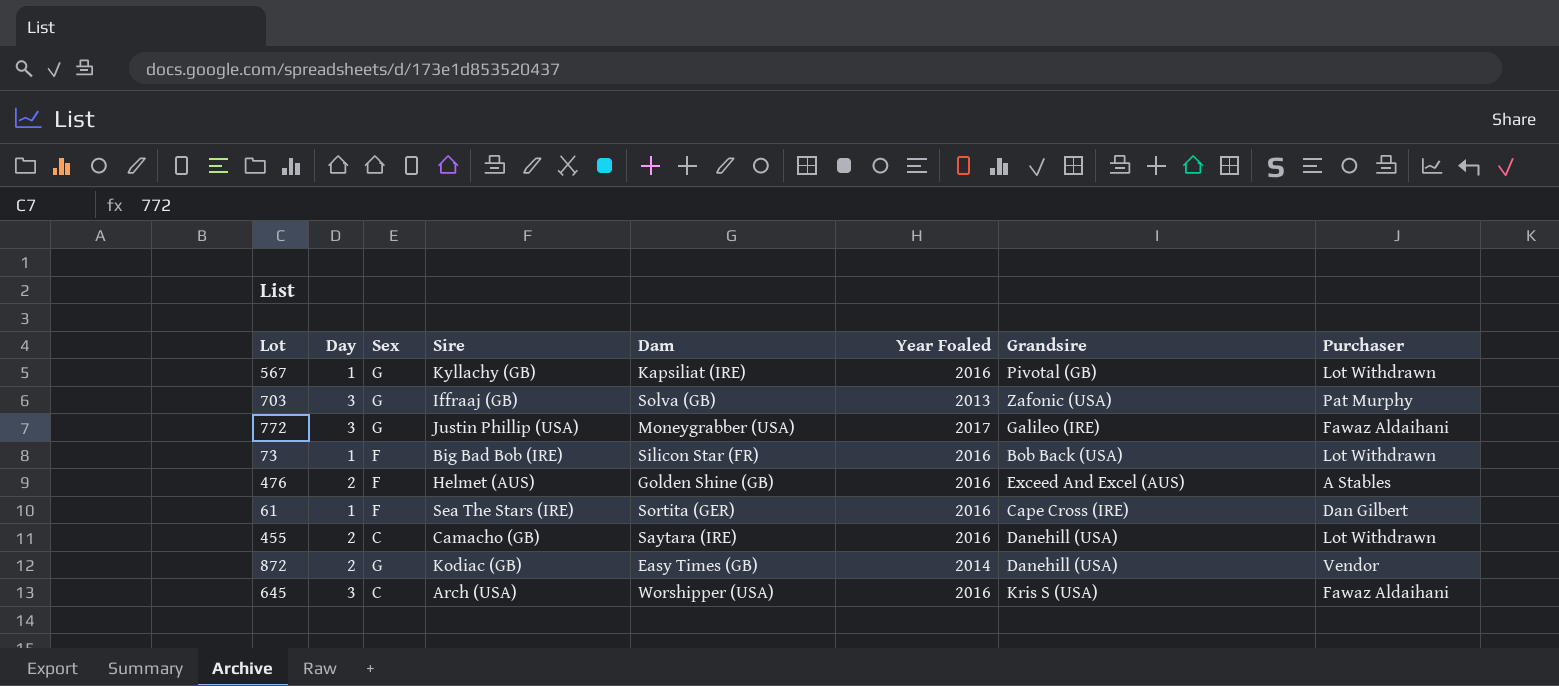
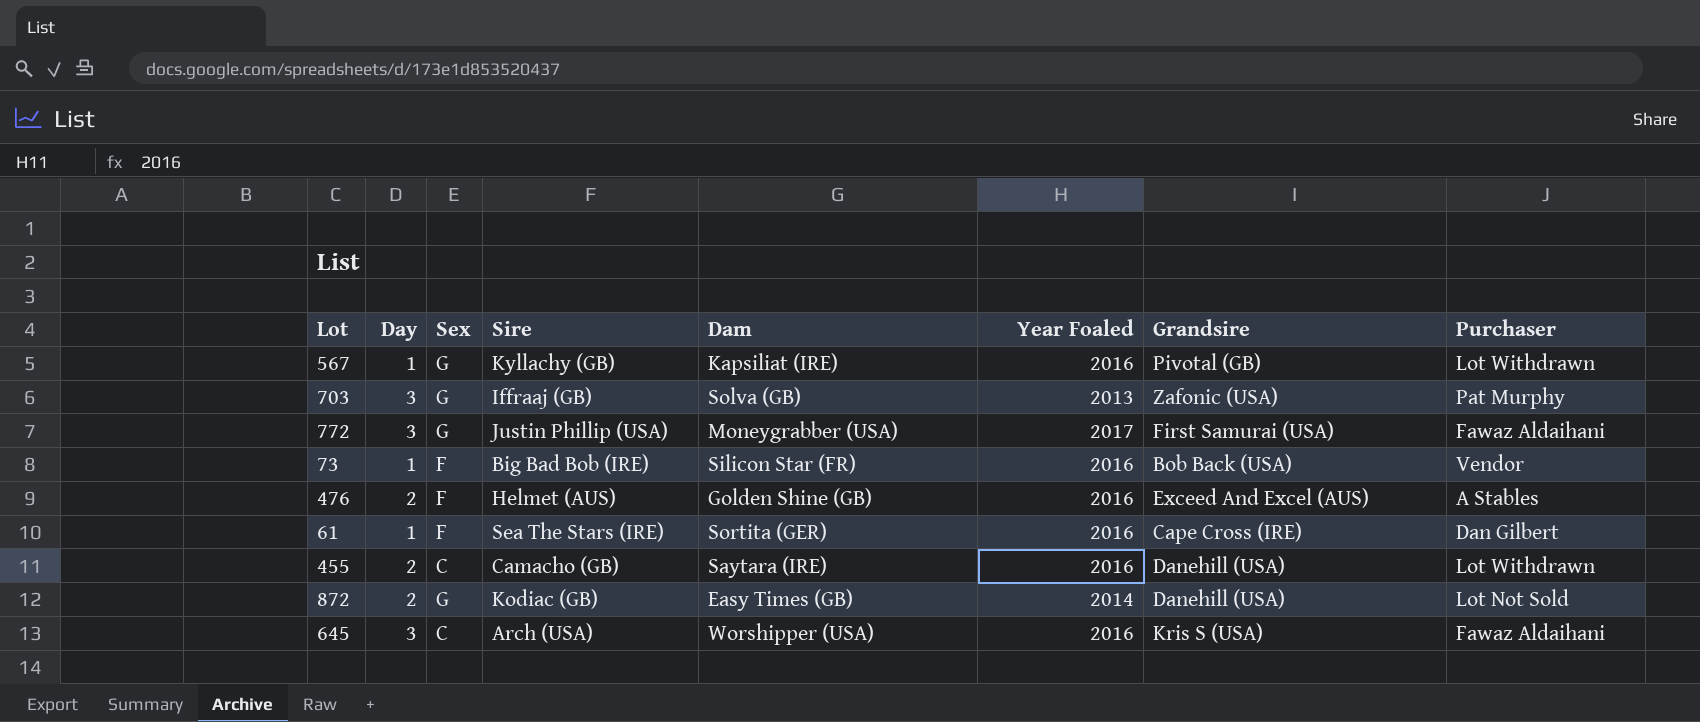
772 | Grandsire: Galileo (IRE) -> First Samurai (USA)
73 | Purchaser: Lot Withdrawn -> Vendor
872 | Purchaser: Vendor -> Lot Not Sold

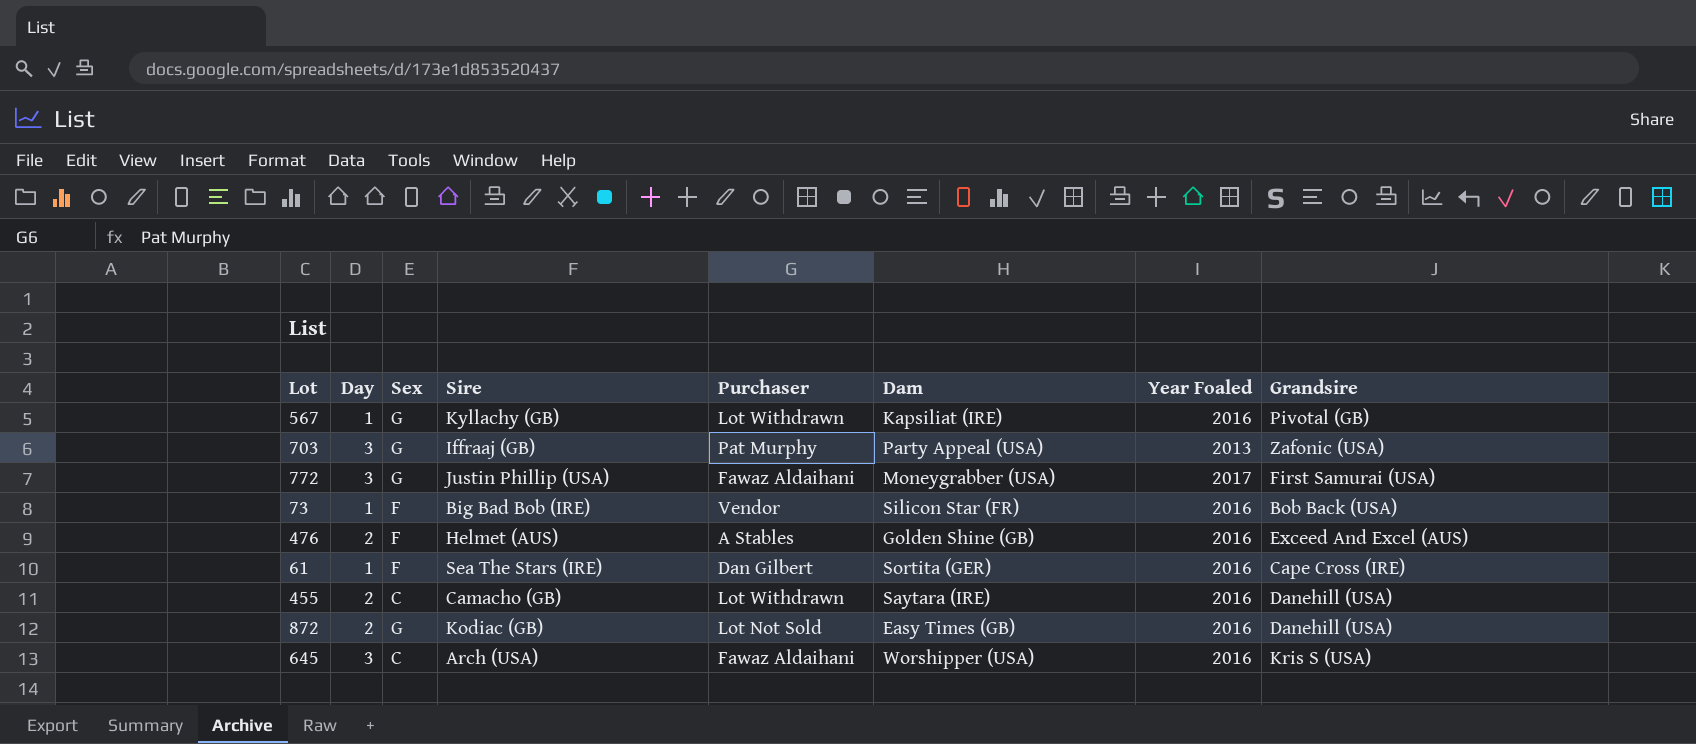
column Purchaser | position: 8 -> 5
703 | Dam: Solva (GB) -> Party Appeal (USA)
872 | Year Foaled: 2014 -> 2016

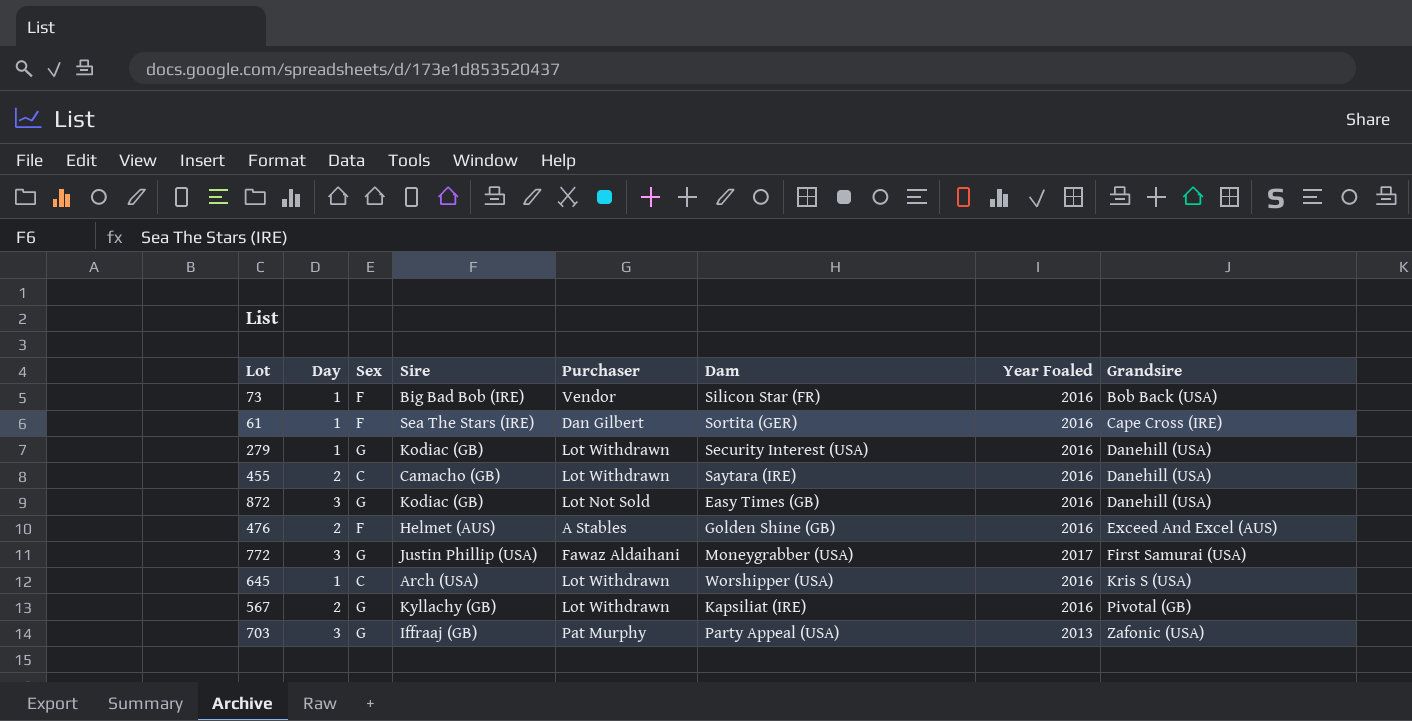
row order: none -> Grandsire ascending
row 279: none -> 1 | G | Kodiac (GB) | Lot Withdrawn | Security Interest (USA) | 2016 | Danehill (USA)
872 | Day: 2 -> 3
645 | Day: 3 -> 1
645 | Purchaser: Fawaz Aldaihani -> Lot Withdrawn
567 | Day: 1 -> 2

